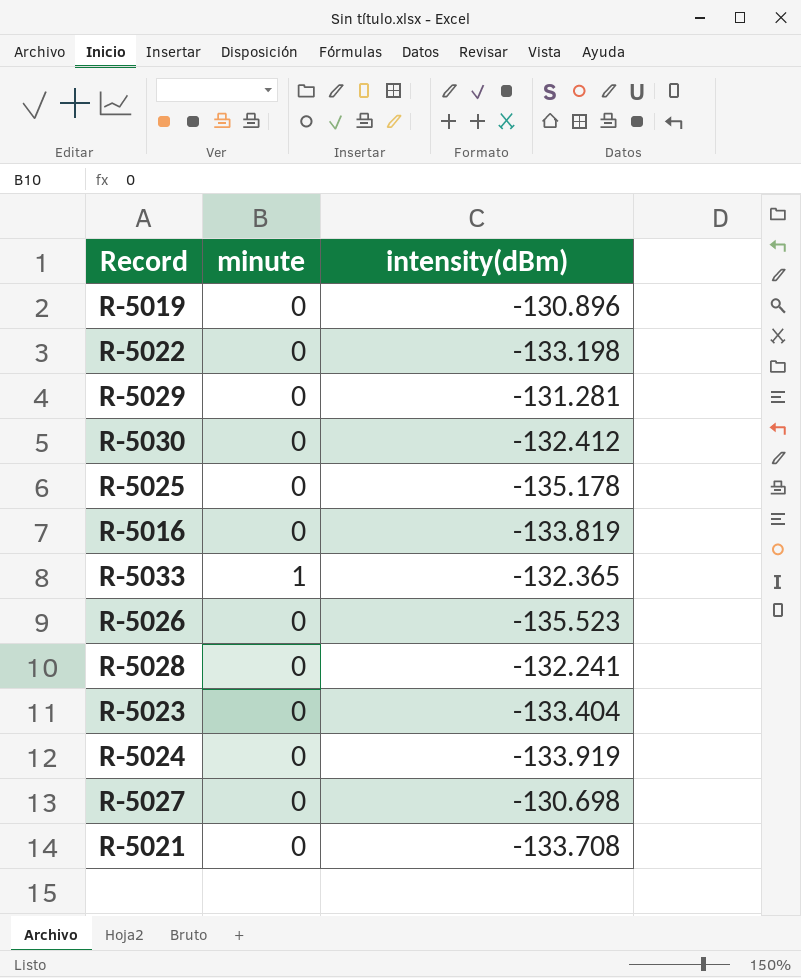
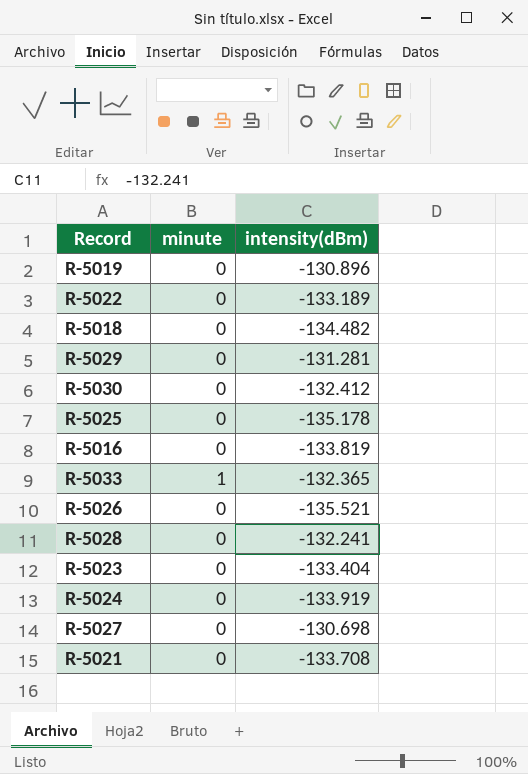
R-5022 | intensity(dBm): -133.198 -> -133.189
row R-5018: none -> 0 | -134.482
R-5026 | intensity(dBm): -135.523 -> -135.521

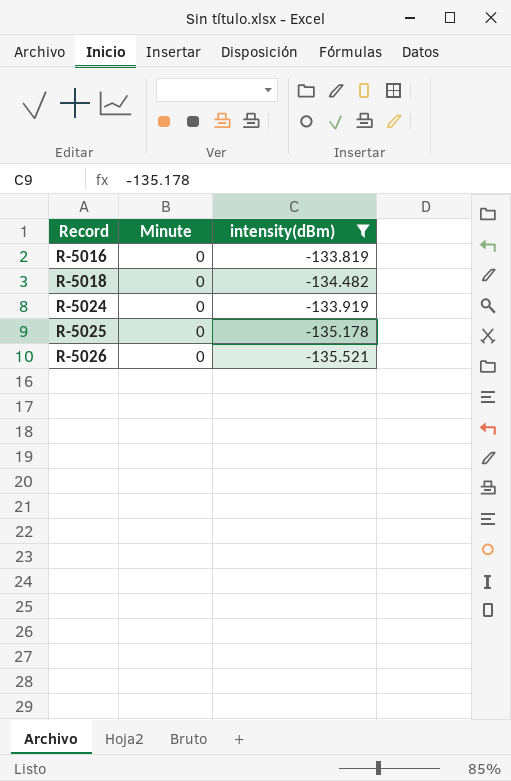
filter: none -> intensity(dBm) <= -133.819
row order: none -> Record ascending
column name: minute -> Minute

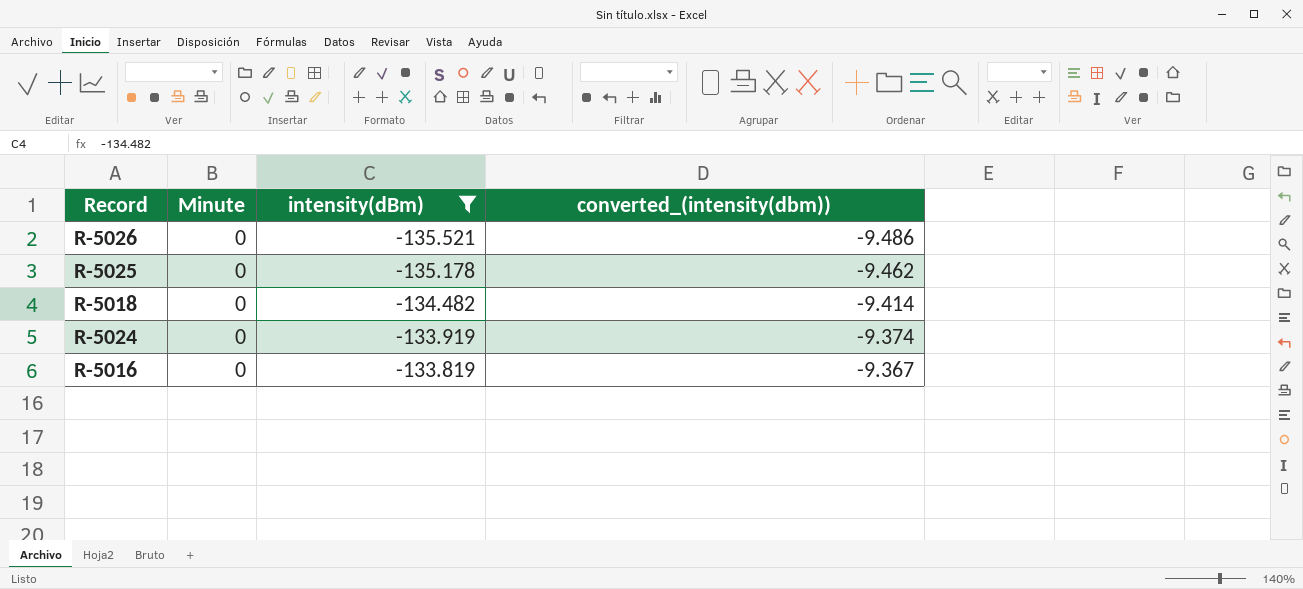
row order: Record ascending -> intensity(dBm) ascending
column converted_(intensity(dbm)) | formula: none -> [intensity(dBm)] * 0.07

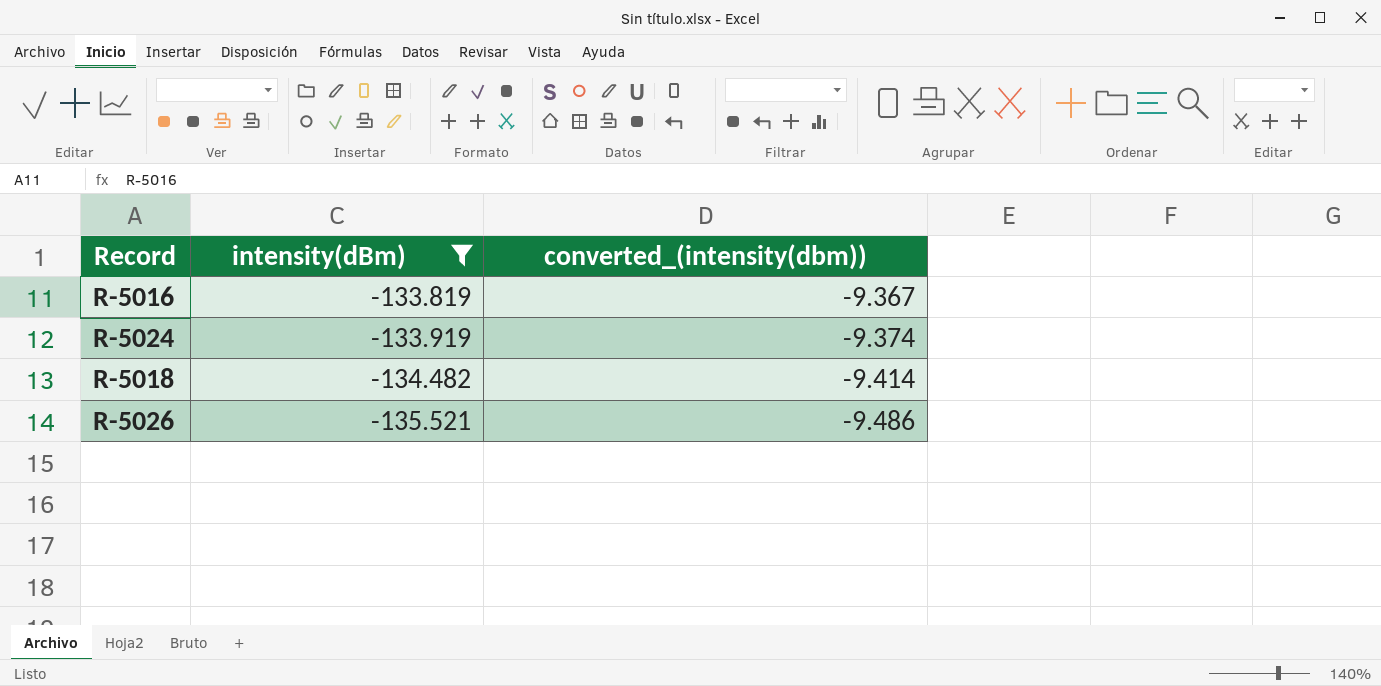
row order: intensity(dBm) ascending -> intensity(dBm) descending
column Minute | position: 2 -> none
row R-5025: 0 | -135.178 | -9.462 -> none

